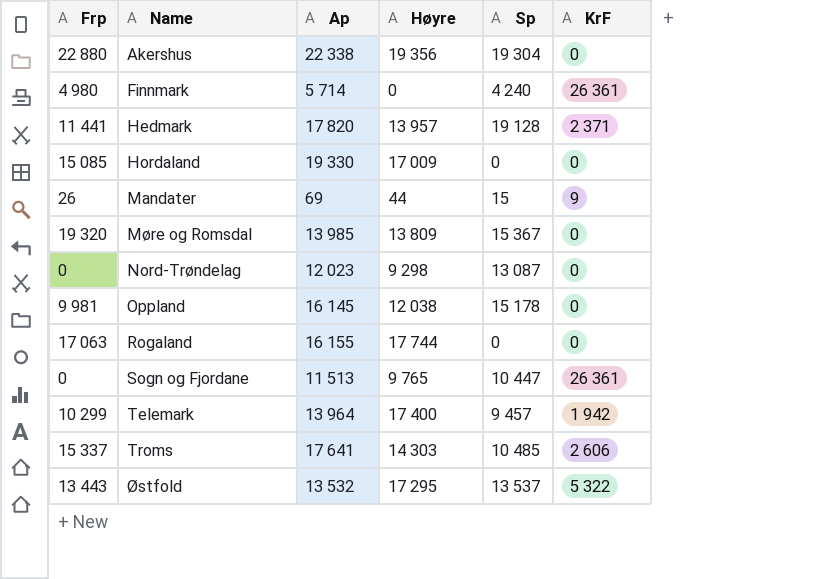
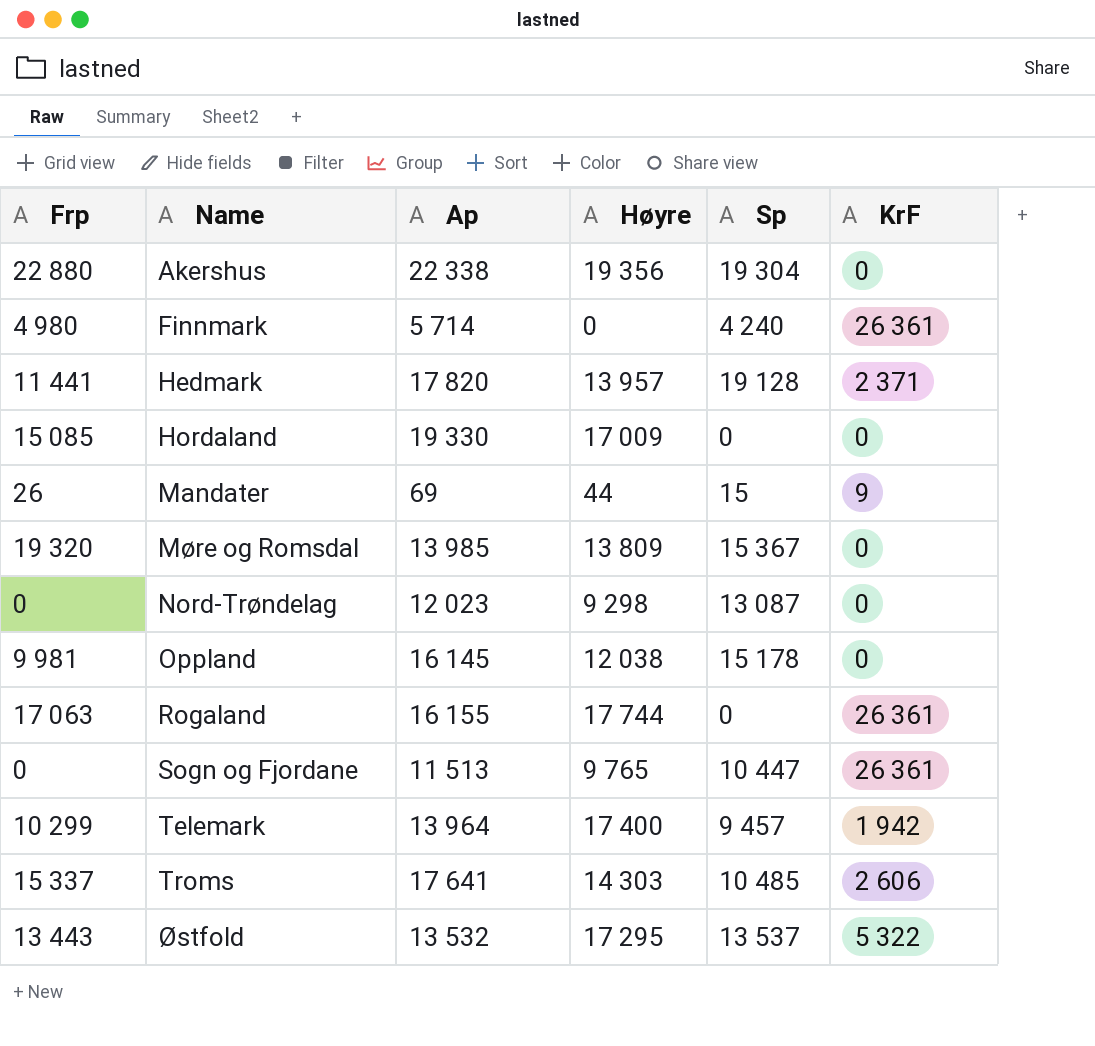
Rogaland | KrF: 0 -> 26 361

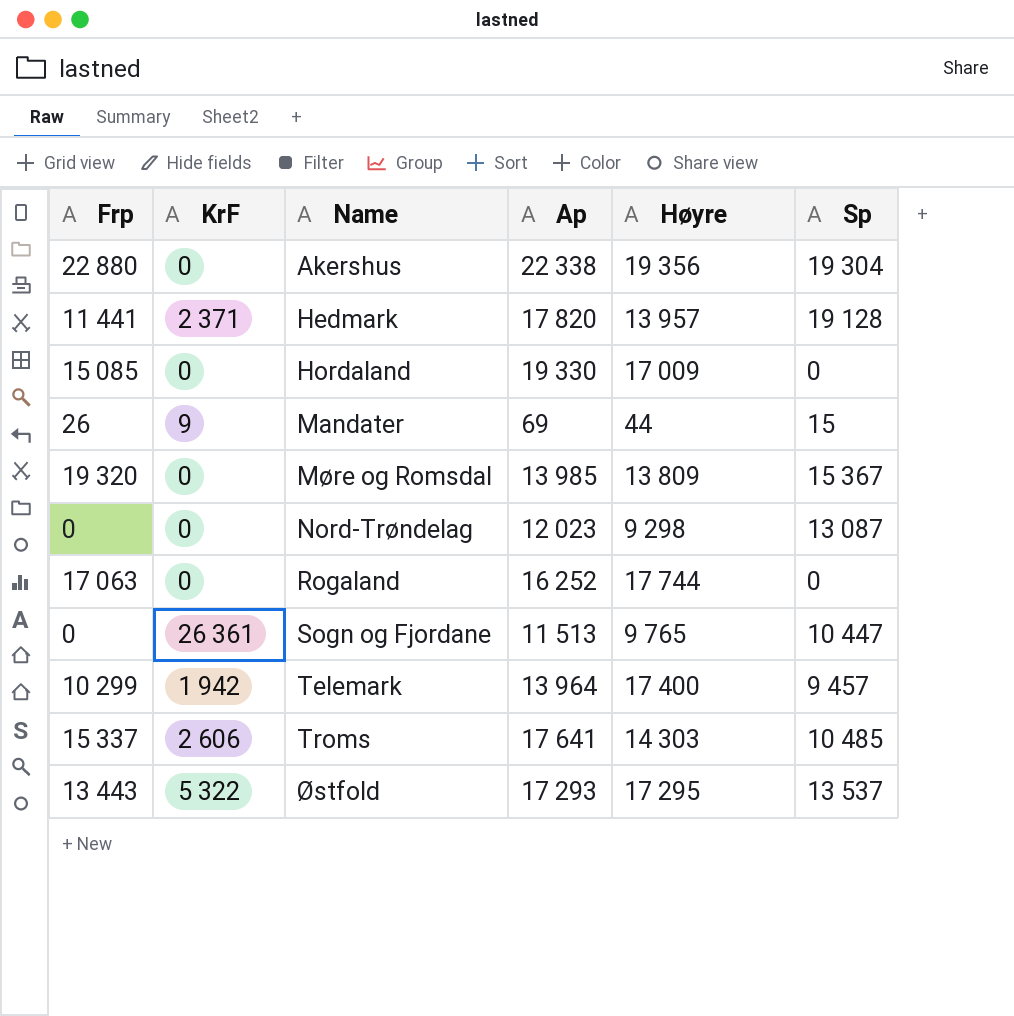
column KrF | position: 6 -> 2
row Finnmark: 4 980 | 5 714 | 0 | 4 240 | 26 361 -> none
row Oppland: 9 981 | 16 145 | 12 038 | 15 178 | 0 -> none
Rogaland | KrF: 26 361 -> 0
Rogaland | Ap: 16 155 -> 16 252
Østfold | Ap: 13 532 -> 17 293

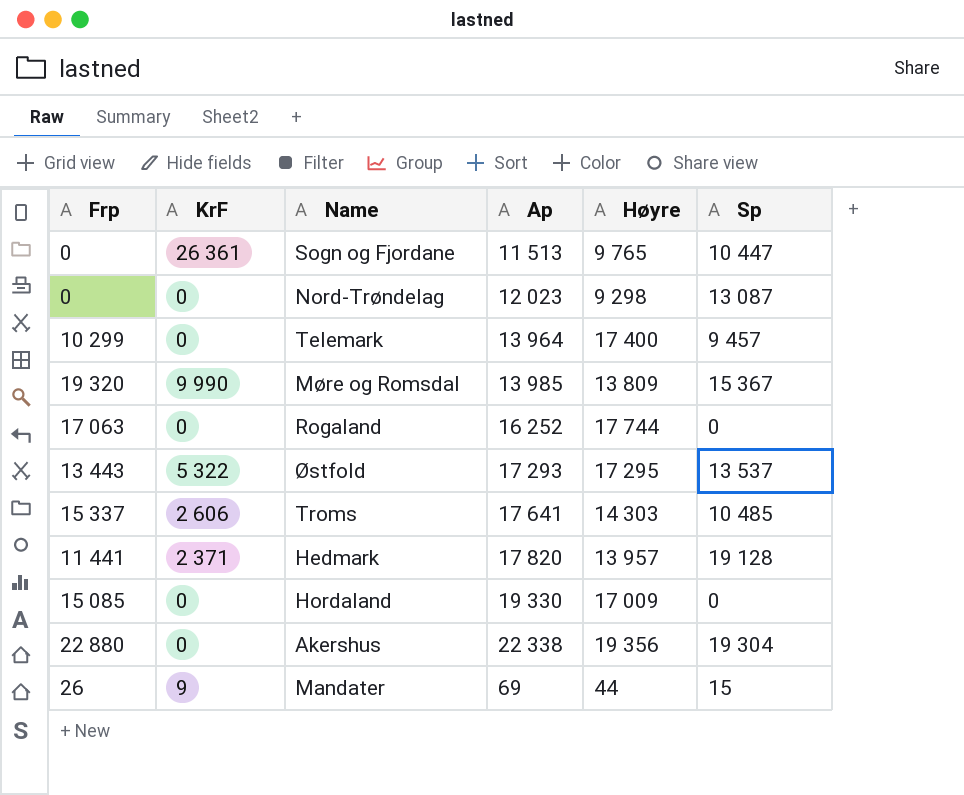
row order: Name ascending -> Ap ascending
Telemark | KrF: 1 942 -> 0
Møre og Romsdal | KrF: 0 -> 9 990

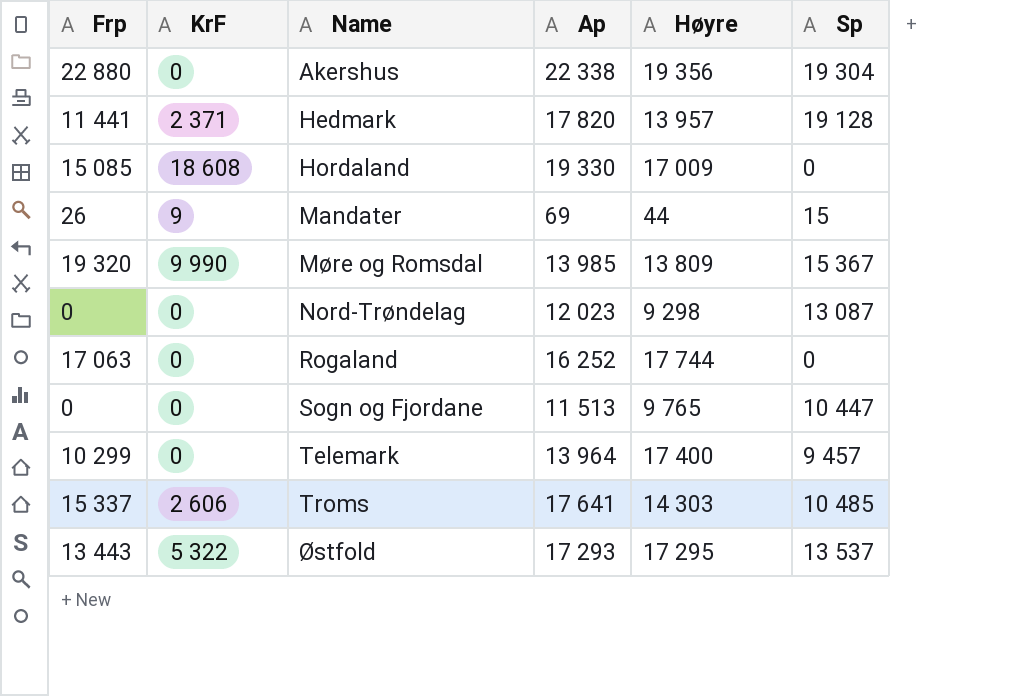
row order: Ap ascending -> Name ascending
Hordaland | KrF: 0 -> 18 608
Sogn og Fjordane | KrF: 26 361 -> 0

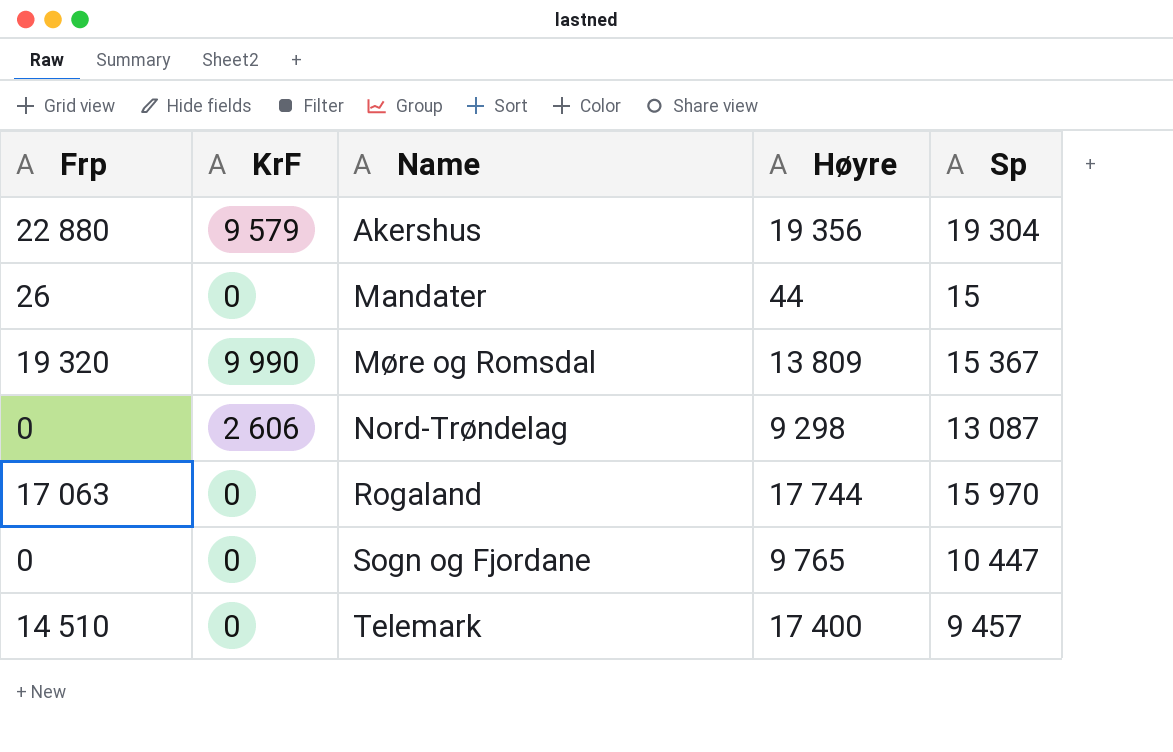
column Ap | position: 4 -> none
row Hedmark: 11 441 | 2 371 | 17 820 | 13 957 | 19 128 -> none
row Hordaland: 15 085 | 18 608 | 19 330 | 17 009 | 0 -> none
row Troms: 15 337 | 2 606 | 17 641 | 14 303 | 10 485 -> none
row Østfold: 13 443 | 5 322 | 17 293 | 17 295 | 13 537 -> none
Akershus | KrF: 0 -> 9 579
Mandater | KrF: 9 -> 0
Nord-Trøndelag | KrF: 0 -> 2 606
Rogaland | Sp: 0 -> 15 970
Telemark | Frp: 10 299 -> 14 510

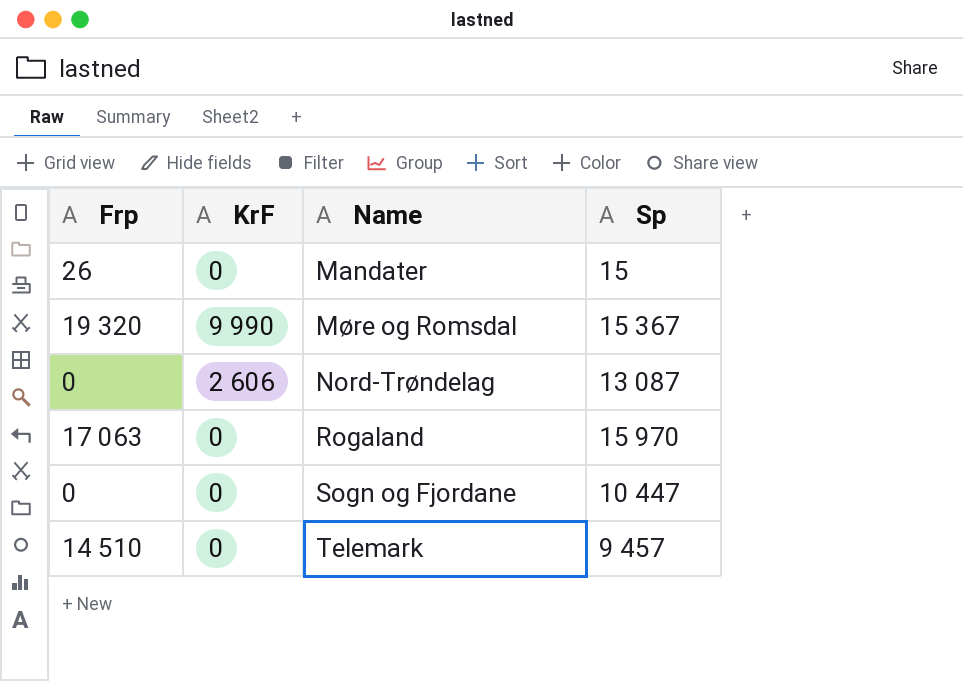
column Høyre | position: 4 -> none
row Akershus: 22 880 | 9 579 | 19 356 | 19 304 -> none

